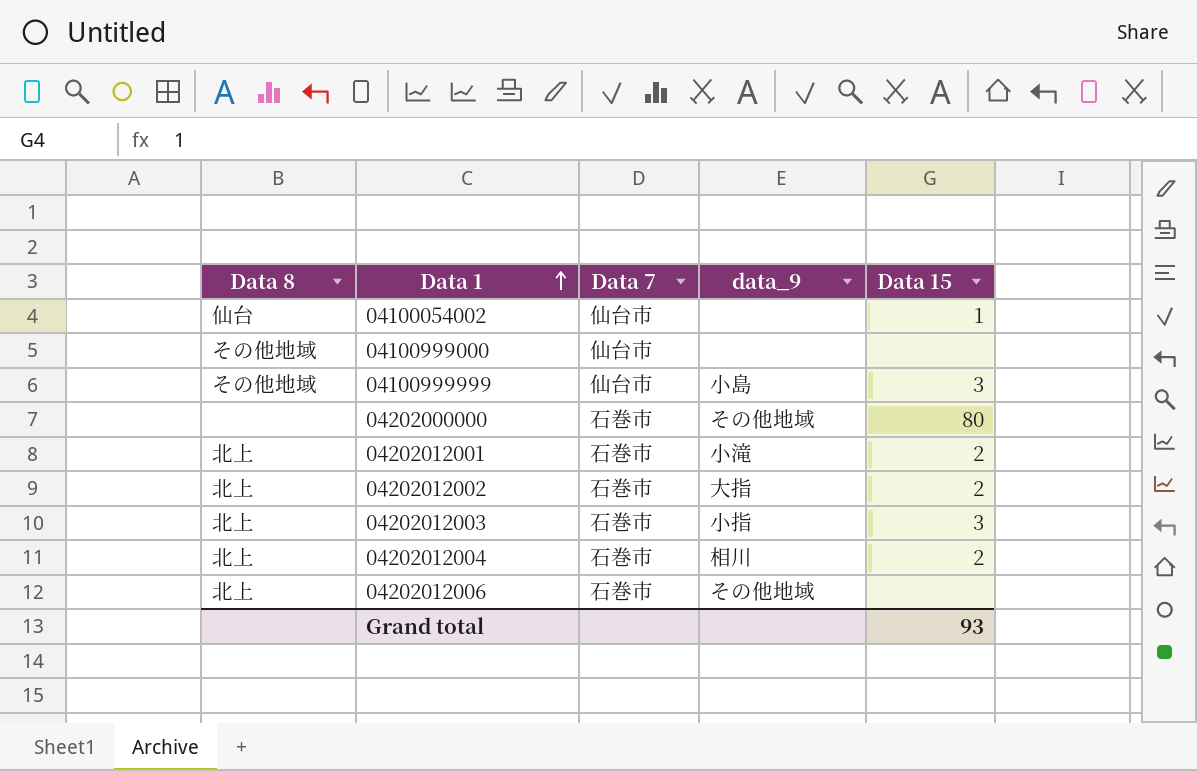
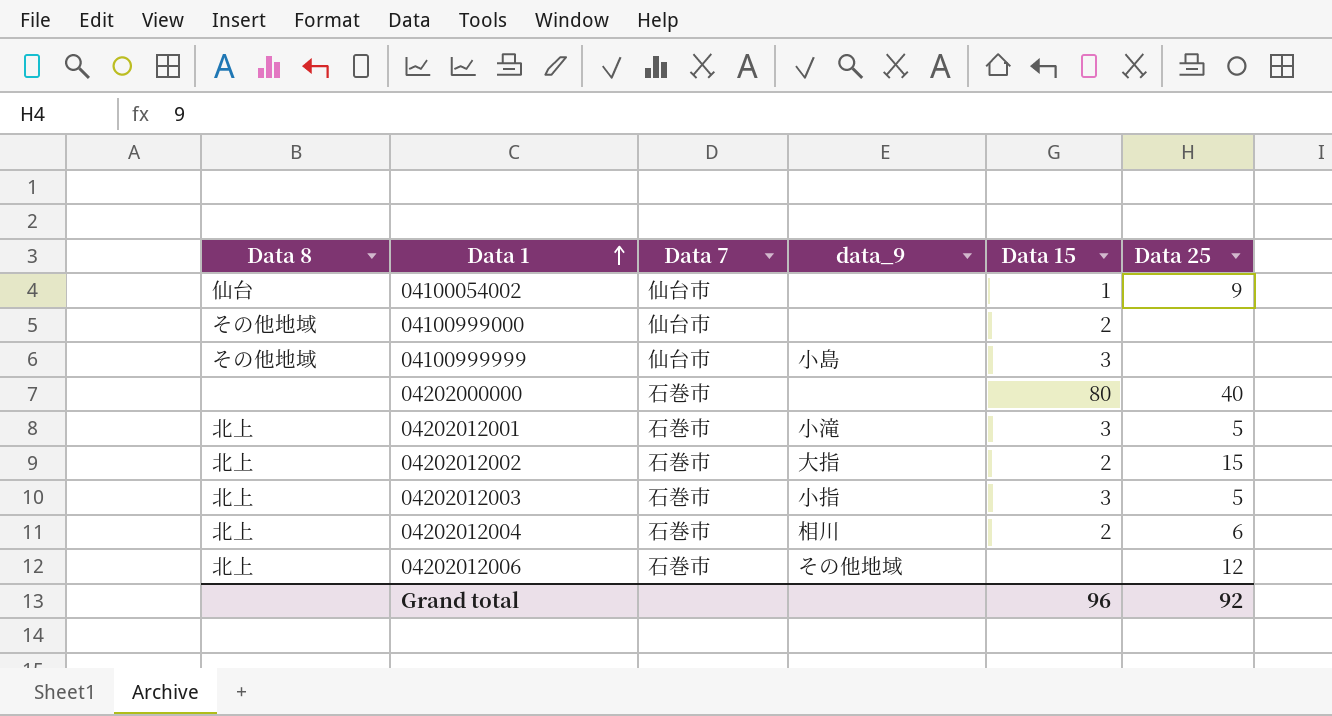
column Data 25 | position: none -> 6
04100999000 | Data 15: none -> 2
04202000000 | data_9: その他地域 -> none
04202012001 | Data 15: 2 -> 3
Grand total | Data 15: 93 -> 96

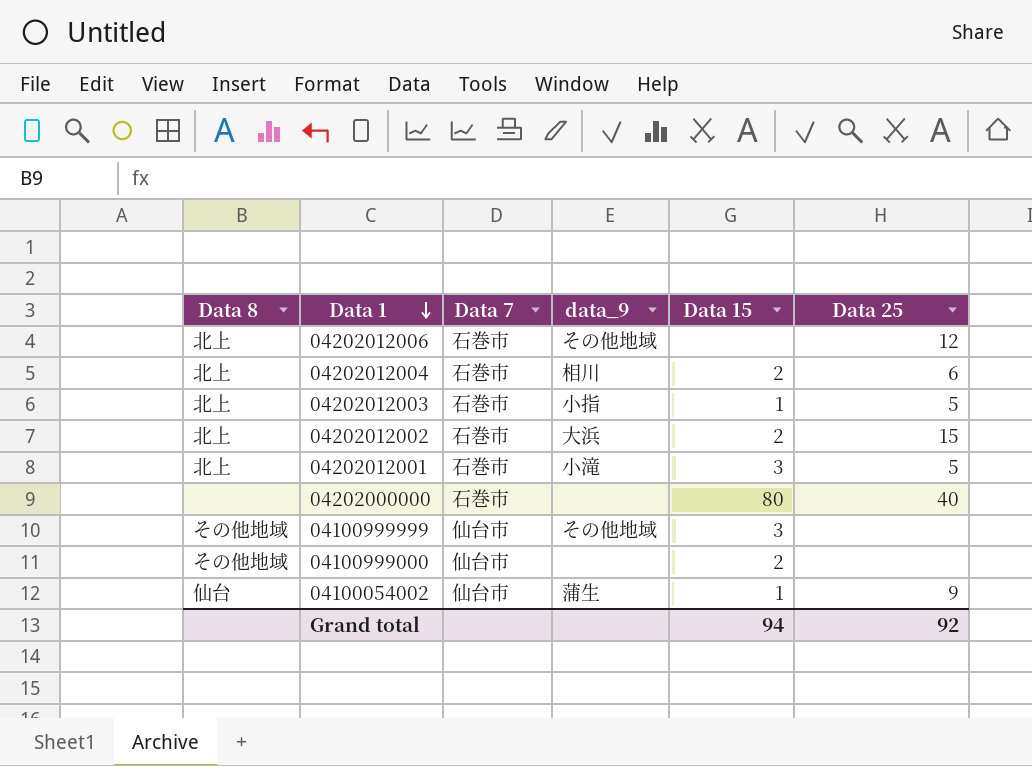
row order: Data 1 ascending -> Data 1 descending
04202012003 | Data 15: 3 -> 1
04202012002 | data_9: 大指 -> 大浜
04100999999 | data_9: 小島 -> その他地域
04100054002 | data_9: none -> 蒲生
Grand total | Data 15: 96 -> 94

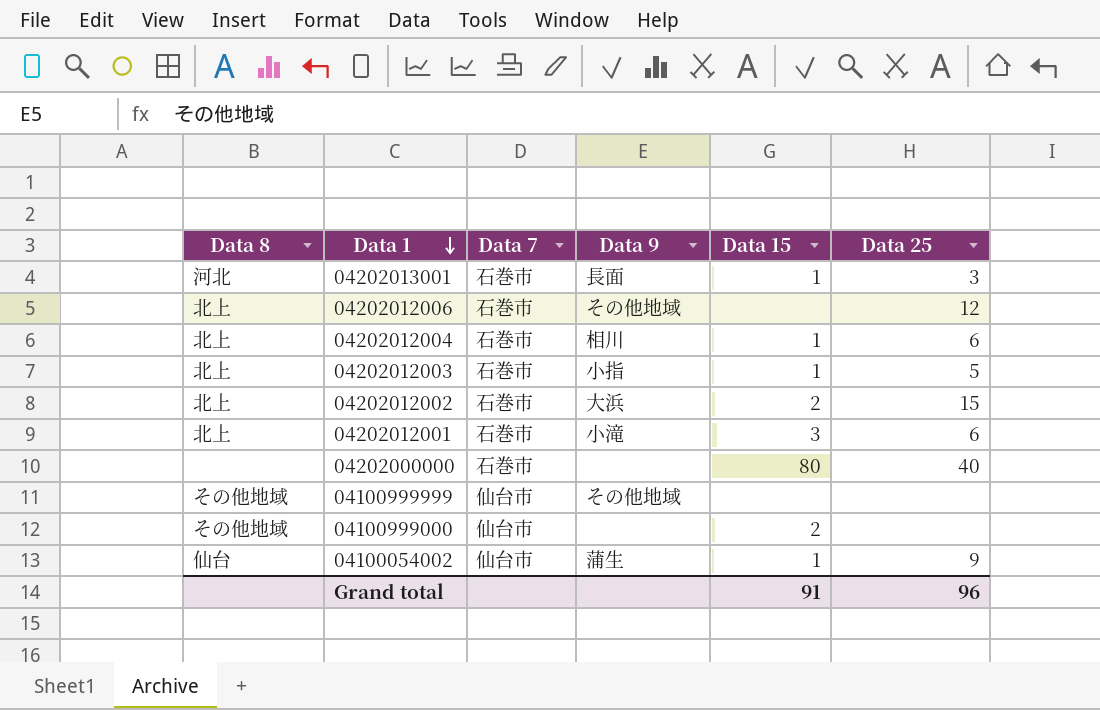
column name: data_9 -> Data 9
row 04202013001: none -> 河北 | 石巻市 | 長面 | 1 | 3
04202012004 | Data 15: 2 -> 1
04202012001 | Data 25: 5 -> 6
04100999999 | Data 15: 3 -> none
Grand total | Data 15: 94 -> 91
Grand total | Data 25: 92 -> 96

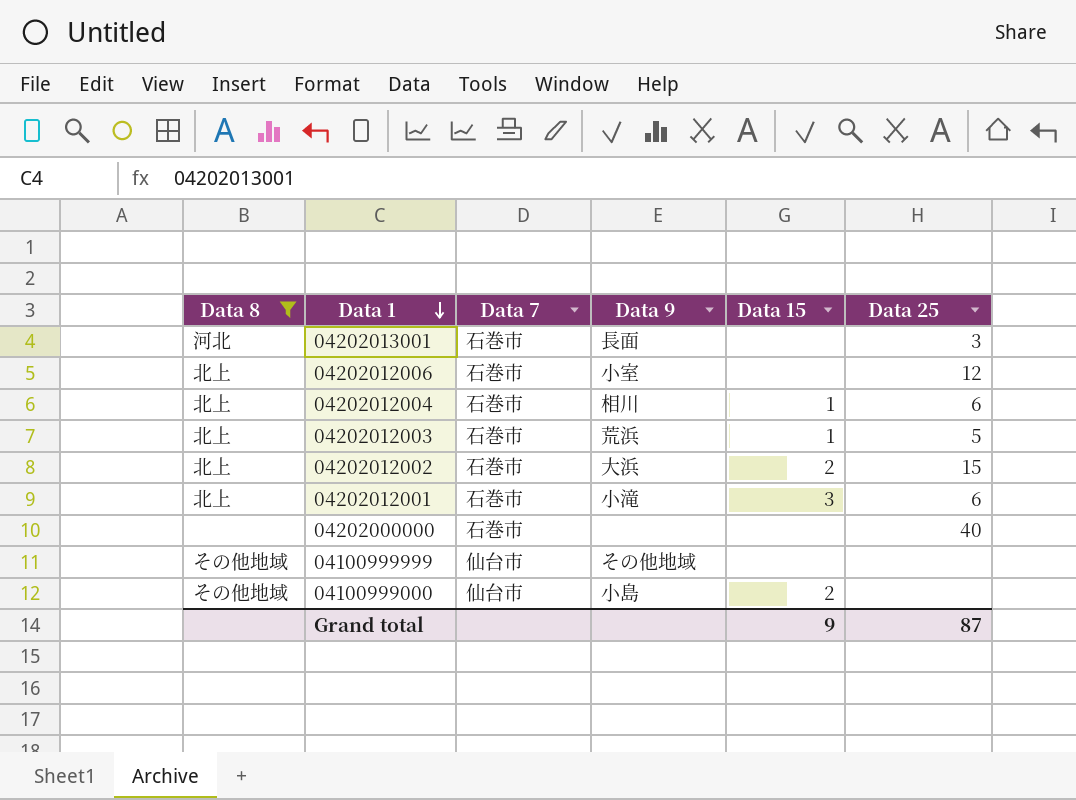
filter: none -> Data 8 != 仙台
04202013001 | Data 15: 1 -> none
04202012006 | Data 9: その他地域 -> 小室
04202012003 | Data 9: 小指 -> 荒浜
04202000000 | Data 15: 80 -> none
04100999000 | Data 9: none -> 小島
Grand total | Data 15: 91 -> 9
Grand total | Data 25: 96 -> 87

